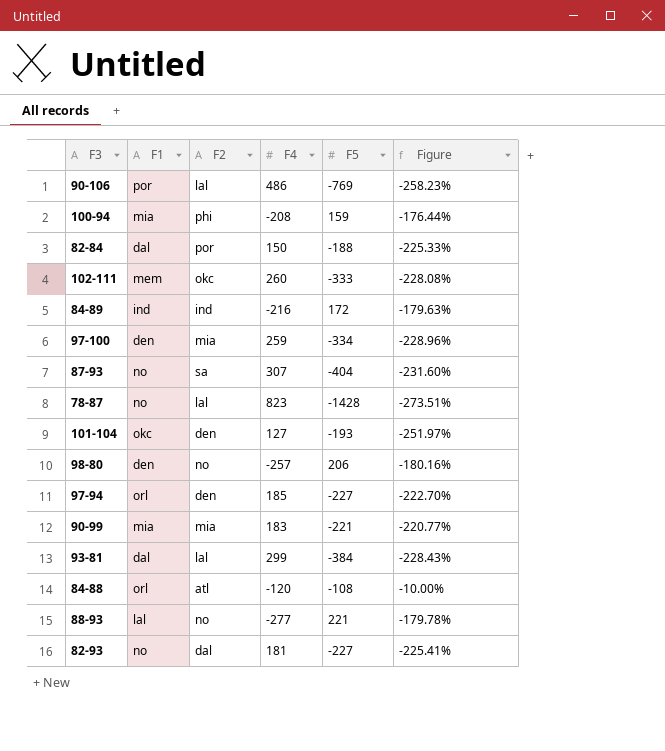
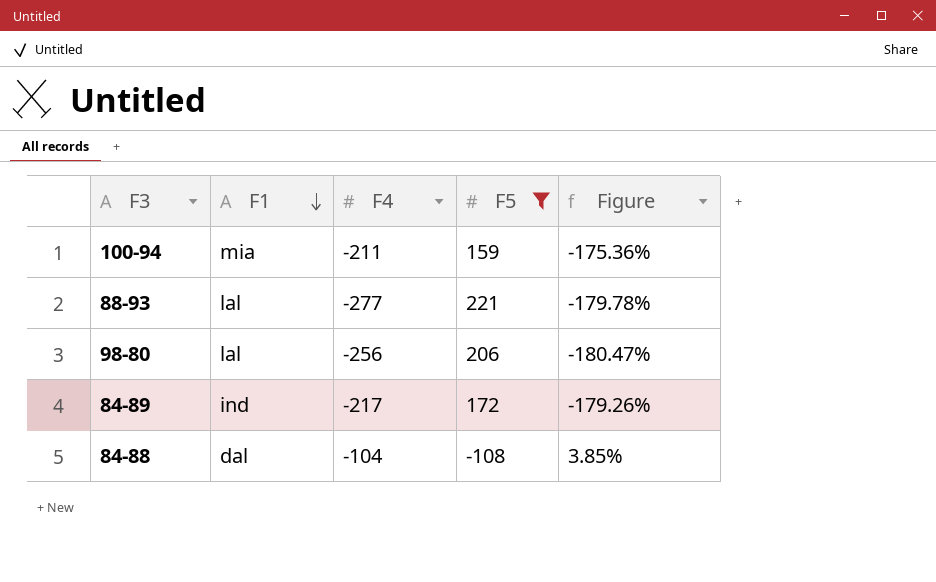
filter: none -> F5 >= -108
row order: none -> F1 descending
column F2 | position: 3 -> none
100-94 | F4: -208 -> -211
100-94 | Figure: -176.44% -> -175.36%
98-80 | F1: den -> lal
98-80 | F4: -257 -> -256
98-80 | Figure: -180.16% -> -180.47%
84-89 | F4: -216 -> -217
84-89 | Figure: -179.63% -> -179.26%
84-88 | F1: orl -> dal
84-88 | F4: -120 -> -104
84-88 | Figure: -10.00% -> 3.85%

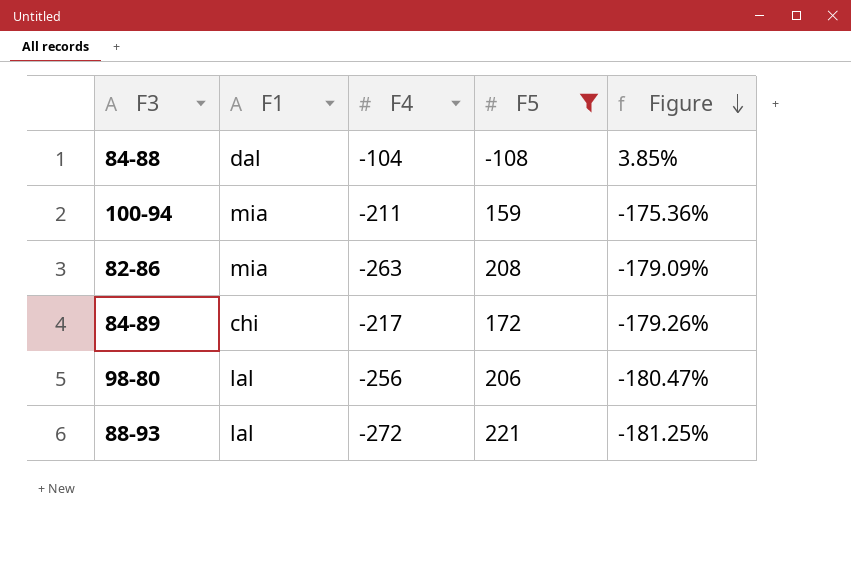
row order: F1 descending -> Figure descending
row 82-86: none -> mia | -263 | 208 | -179.09%
84-89 | F1: ind -> chi
88-93 | F4: -277 -> -272
88-93 | Figure: -179.78% -> -181.25%

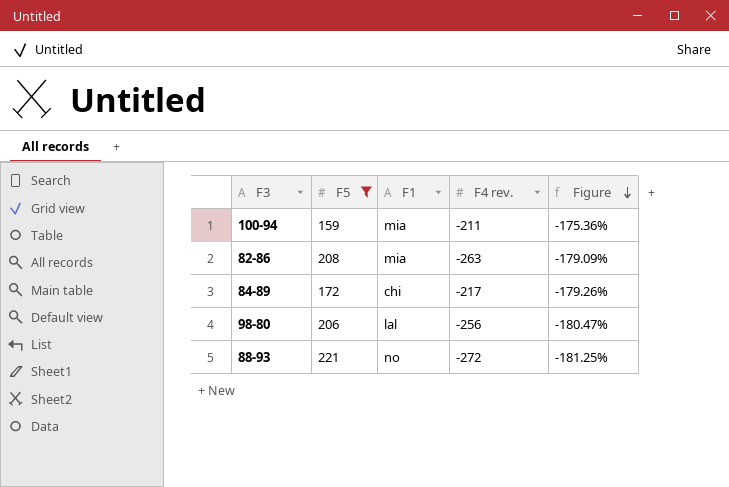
column F5 | position: 4 -> 2
column name: F4 -> F4 rev.
row 84-88: dal | -104 | -108 | 3.85% -> none
88-93 | F1: lal -> no

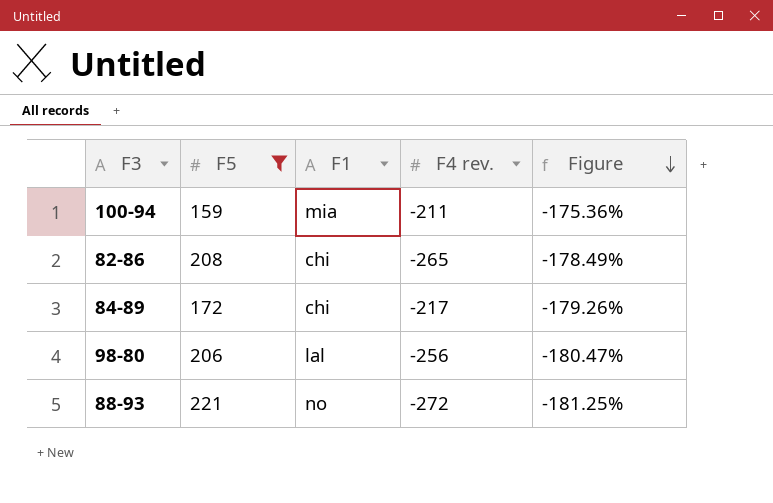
82-86 | F1: mia -> chi
82-86 | F4 rev.: -263 -> -265
82-86 | Figure: -179.09% -> -178.49%

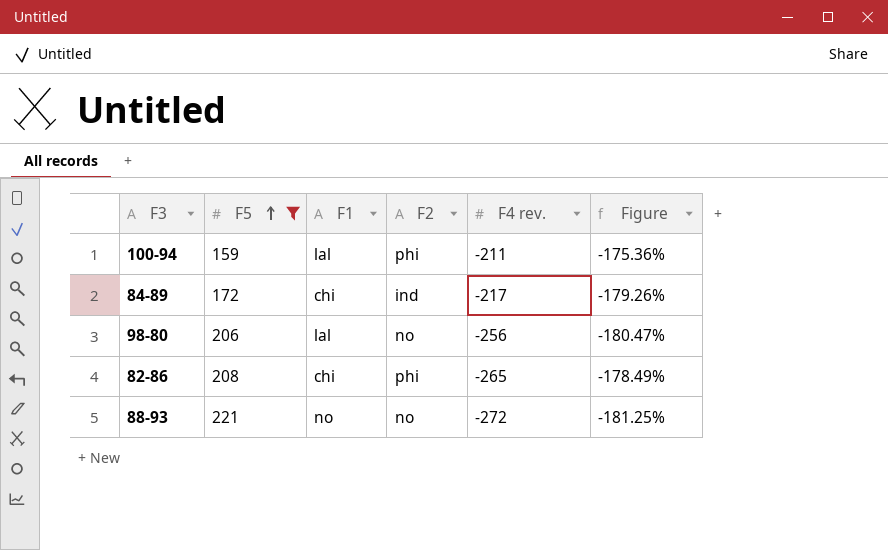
row order: Figure descending -> F5 ascending
column F2 | position: none -> 4
100-94 | F1: mia -> lal

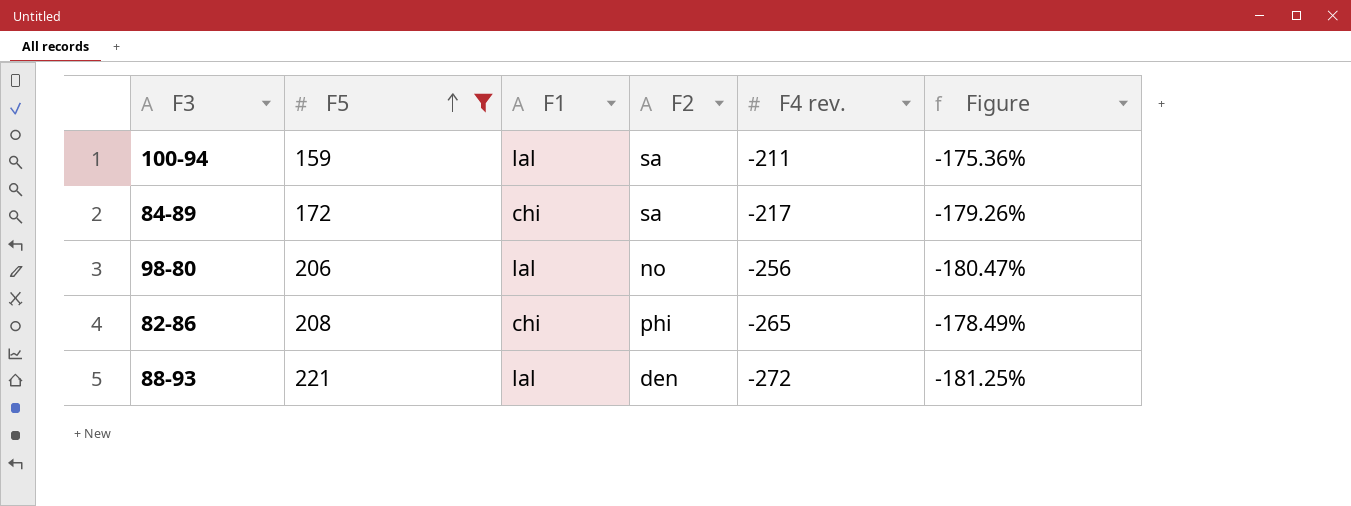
100-94 | F2: phi -> sa
84-89 | F2: ind -> sa
88-93 | F1: no -> lal
88-93 | F2: no -> den

